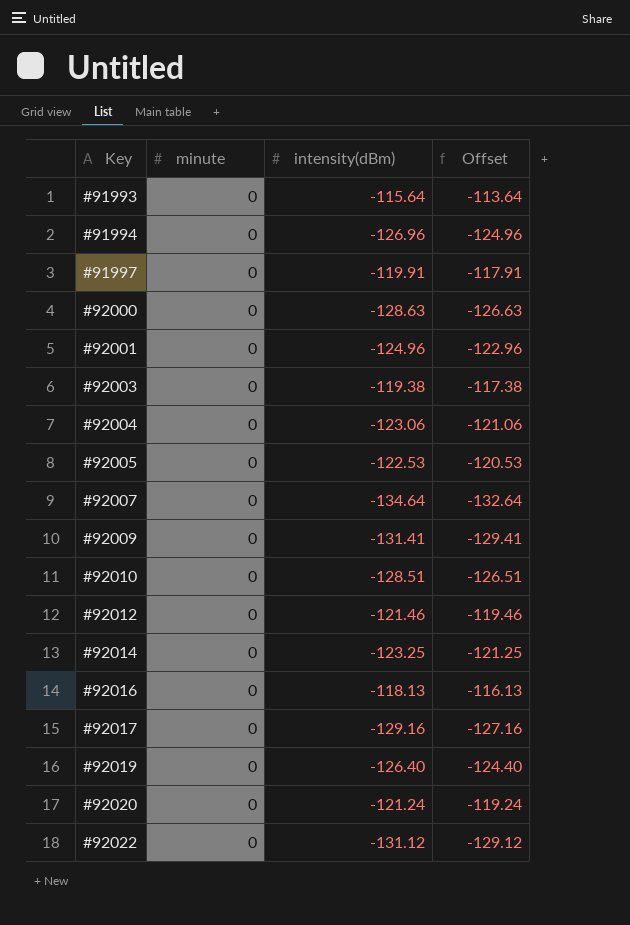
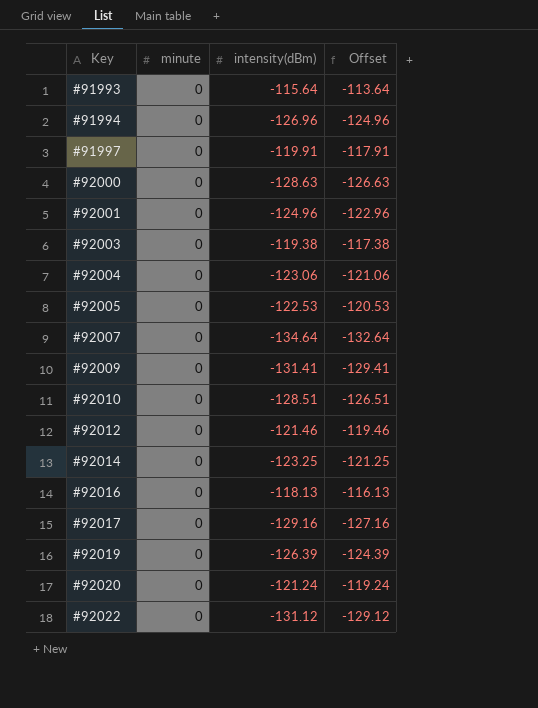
#92019 | intensity(dBm): -126.40 -> -126.39
#92019 | Offset: -124.40 -> -124.39

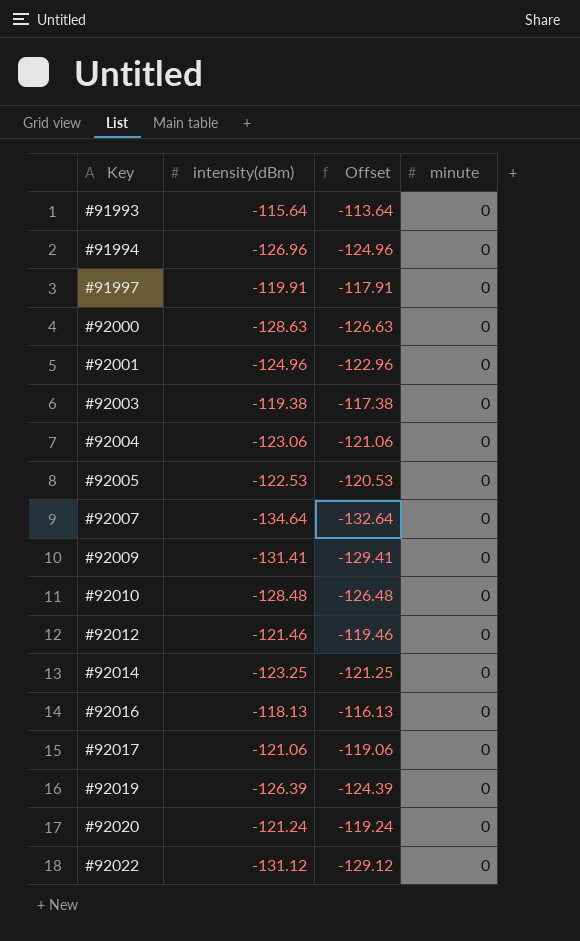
column minute | position: 2 -> 4
#92010 | intensity(dBm): -128.51 -> -128.48
#92010 | Offset: -126.51 -> -126.48
#92017 | intensity(dBm): -129.16 -> -121.06
#92017 | Offset: -127.16 -> -119.06

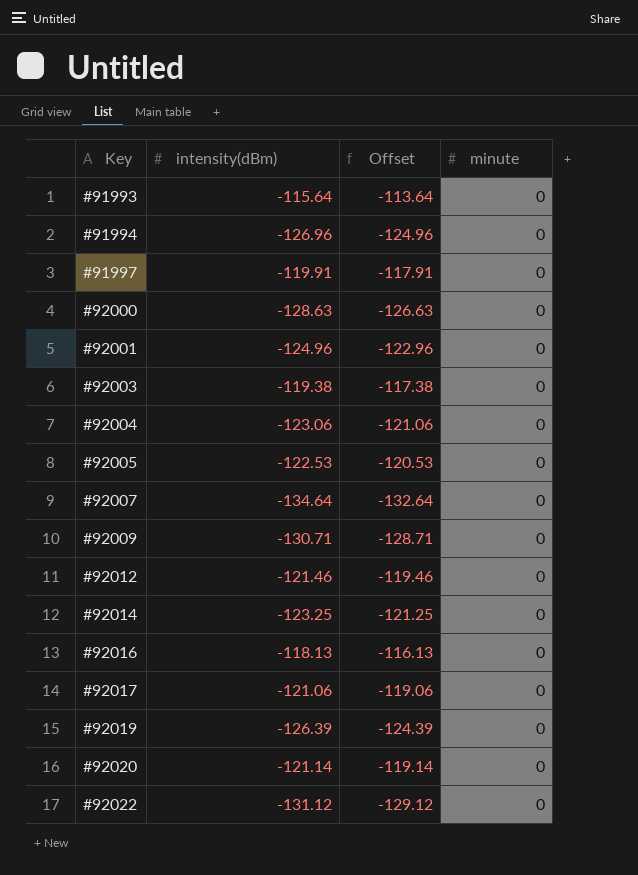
row #92010: -128.48 | -126.48 | 0 -> none
#92009 | intensity(dBm): -131.41 -> -130.71
#92009 | Offset: -129.41 -> -128.71
#92020 | intensity(dBm): -121.24 -> -121.14
#92020 | Offset: -119.24 -> -119.14

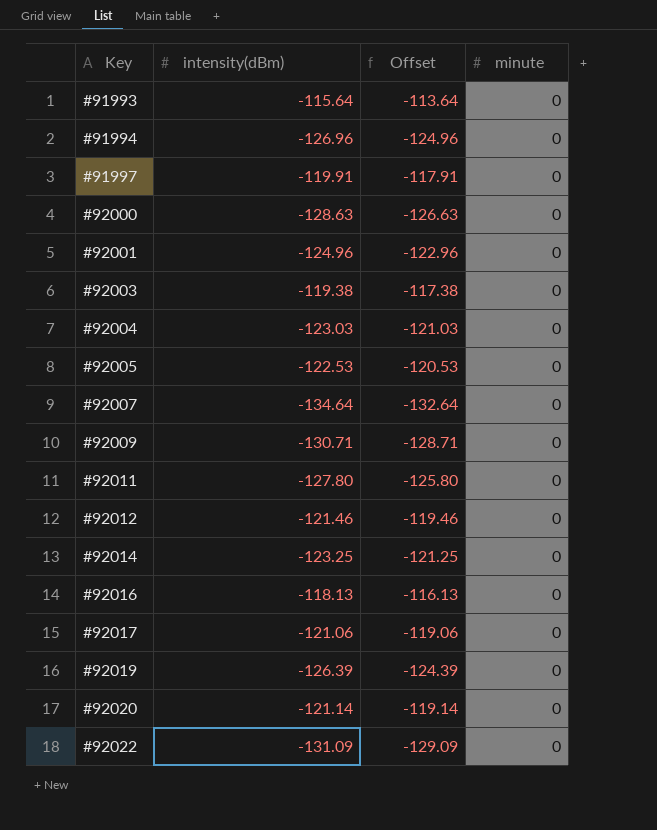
#92004 | intensity(dBm): -123.06 -> -123.03
#92004 | Offset: -121.06 -> -121.03
row #92011: none -> -127.80 | -125.80 | 0
#92022 | intensity(dBm): -131.12 -> -131.09
#92022 | Offset: -129.12 -> -129.09

